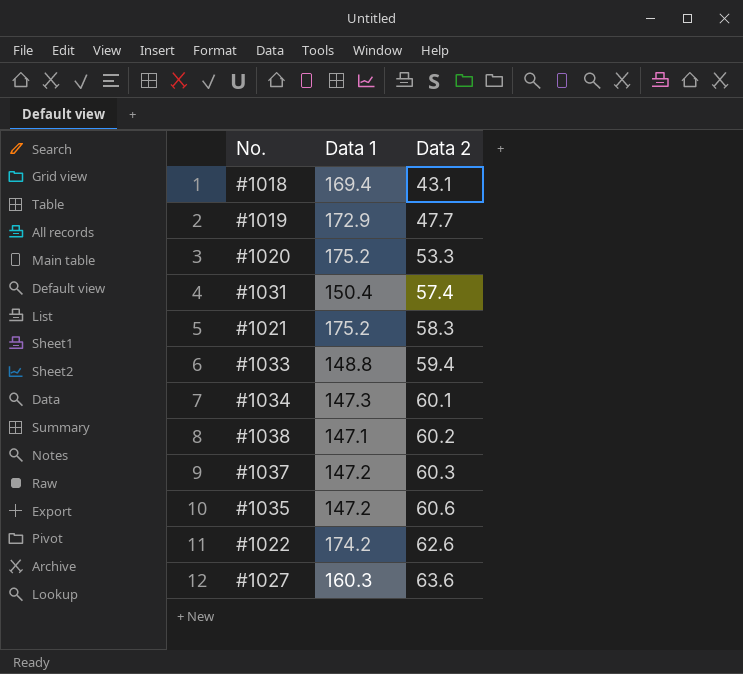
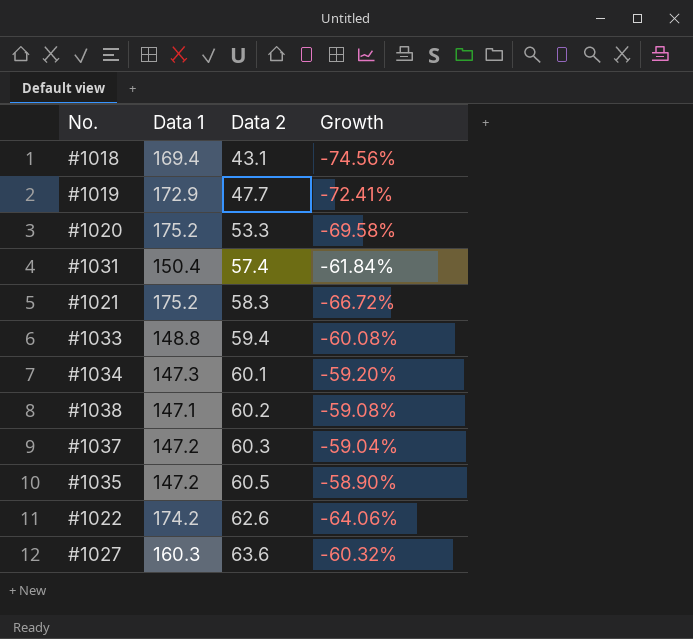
column Growth | formula: none -> ([Data 2] - [Data 1]) / [Data 1]
#1035 | Data 2: 60.6 -> 60.5

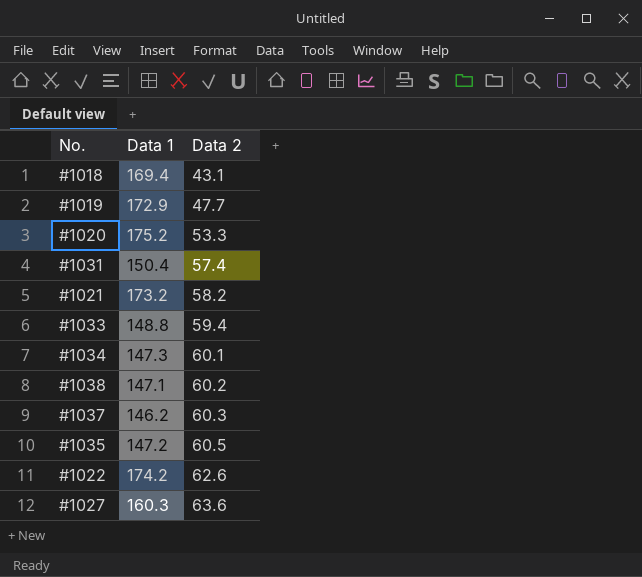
column Growth | formula: ([Data 2] - [Data 1]) / [Data 1] -> none
#1021 | Data 1: 175.2 -> 173.2
#1021 | Data 2: 58.3 -> 58.2
#1037 | Data 1: 147.2 -> 146.2

